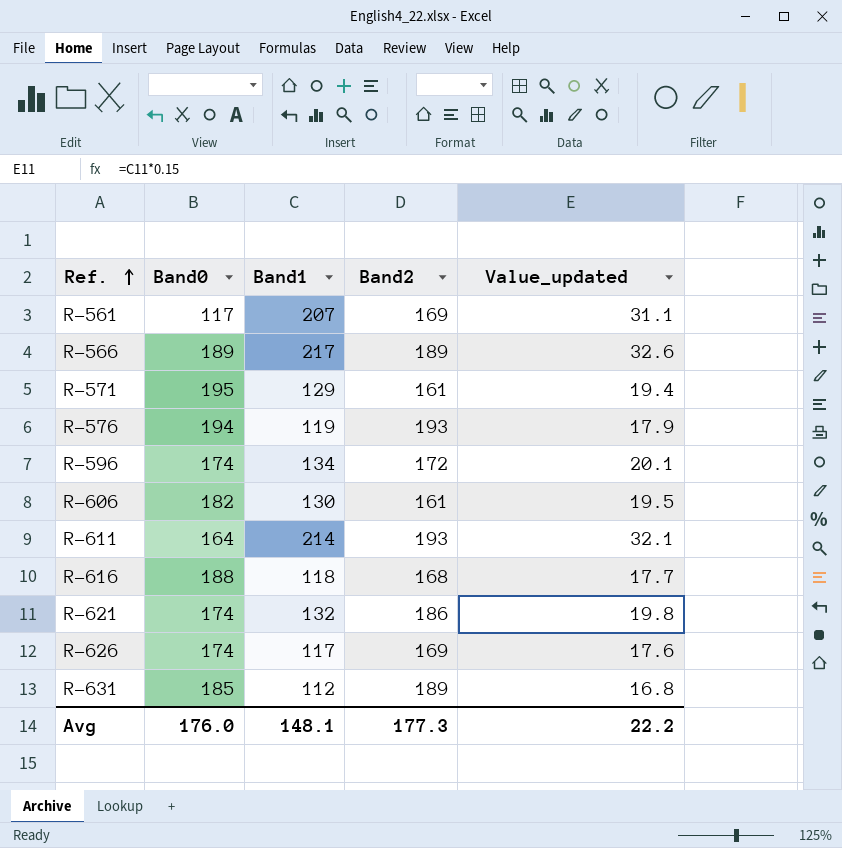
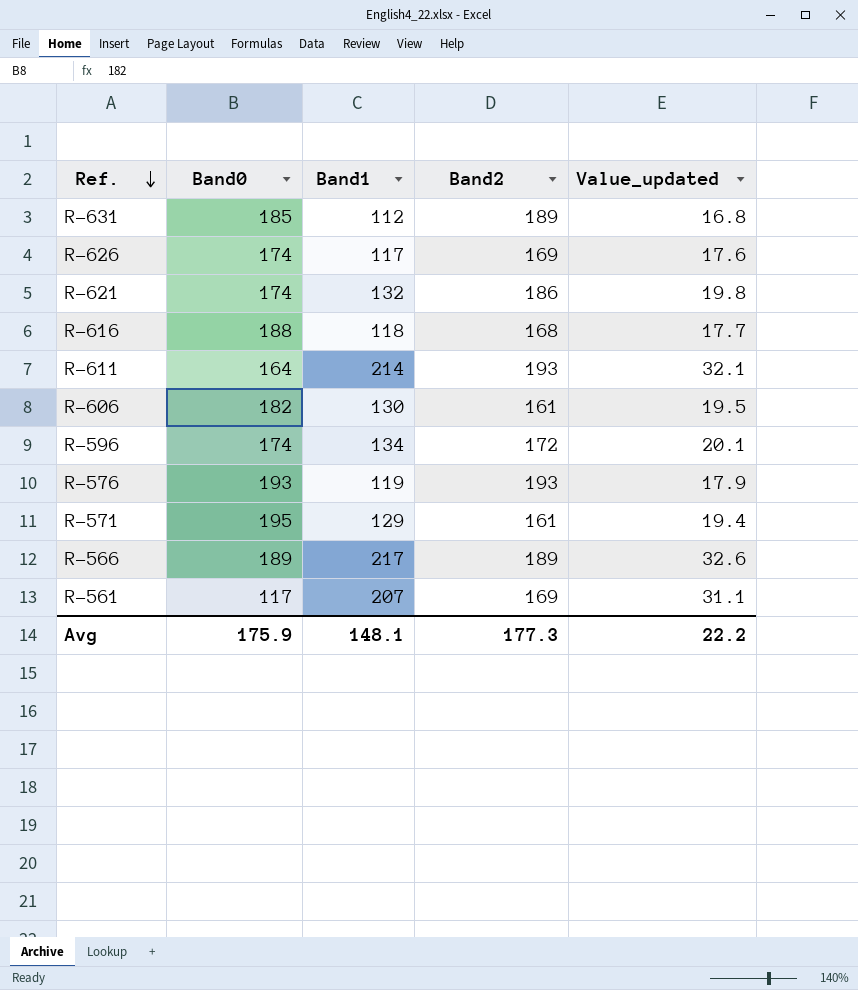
row order: Ref. ascending -> Ref. descending
R-576 | Band0: 194 -> 193
Avg | Band0: 176.0 -> 175.9

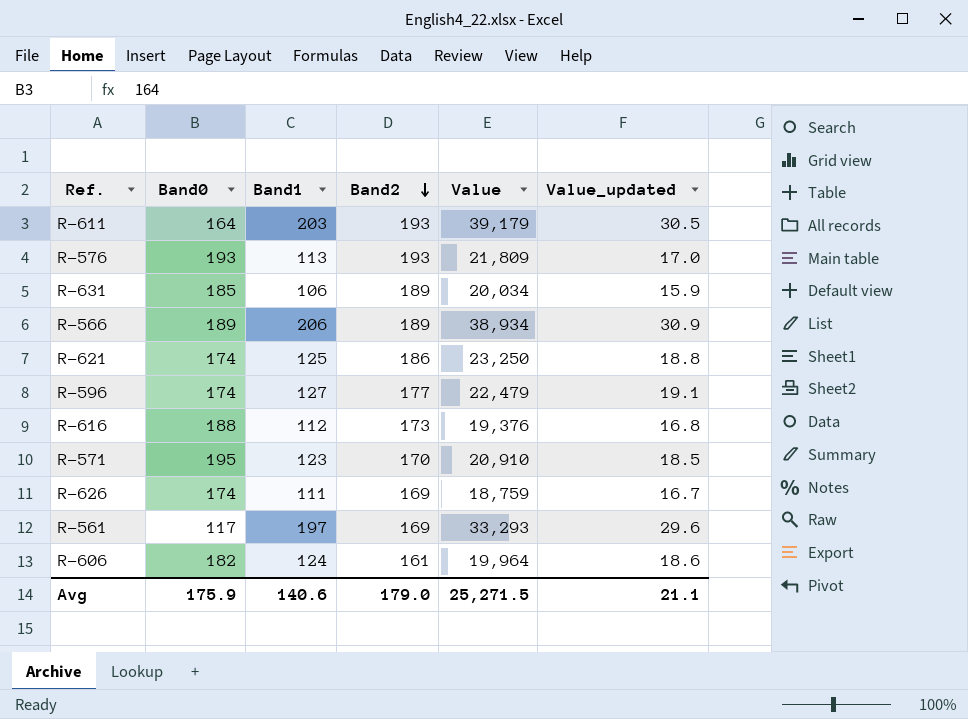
row order: Ref. descending -> Band2 descending
column Value | formula: none -> [Band1] * [Band2]
R-611 | Band1: 214 -> 203
R-611 | Value_updated: 32.1 -> 30.5
R-576 | Band1: 119 -> 113
R-576 | Value_updated: 17.9 -> 17.0
R-631 | Band1: 112 -> 106
R-631 | Value_updated: 16.8 -> 15.9
R-566 | Band1: 217 -> 206
R-566 | Value_updated: 32.6 -> 30.9
R-621 | Band1: 132 -> 125
R-621 | Value_updated: 19.8 -> 18.8
R-596 | Band1: 134 -> 127
R-596 | Band2: 172 -> 177
R-596 | Value_updated: 20.1 -> 19.1
R-616 | Band1: 118 -> 112
R-616 | Band2: 168 -> 173
R-616 | Value_updated: 17.7 -> 16.8
R-571 | Band1: 129 -> 123
R-571 | Band2: 161 -> 170
R-571 | Value_updated: 19.4 -> 18.5
R-626 | Band1: 117 -> 111
R-626 | Value_updated: 17.6 -> 16.7
R-561 | Band1: 207 -> 197
R-561 | Value_updated: 31.1 -> 29.6
R-606 | Band1: 130 -> 124
R-606 | Value_updated: 19.5 -> 18.6
Avg | Band1: 148.1 -> 140.6
Avg | Band2: 177.3 -> 179.0
Avg | Value_updated: 22.2 -> 21.1

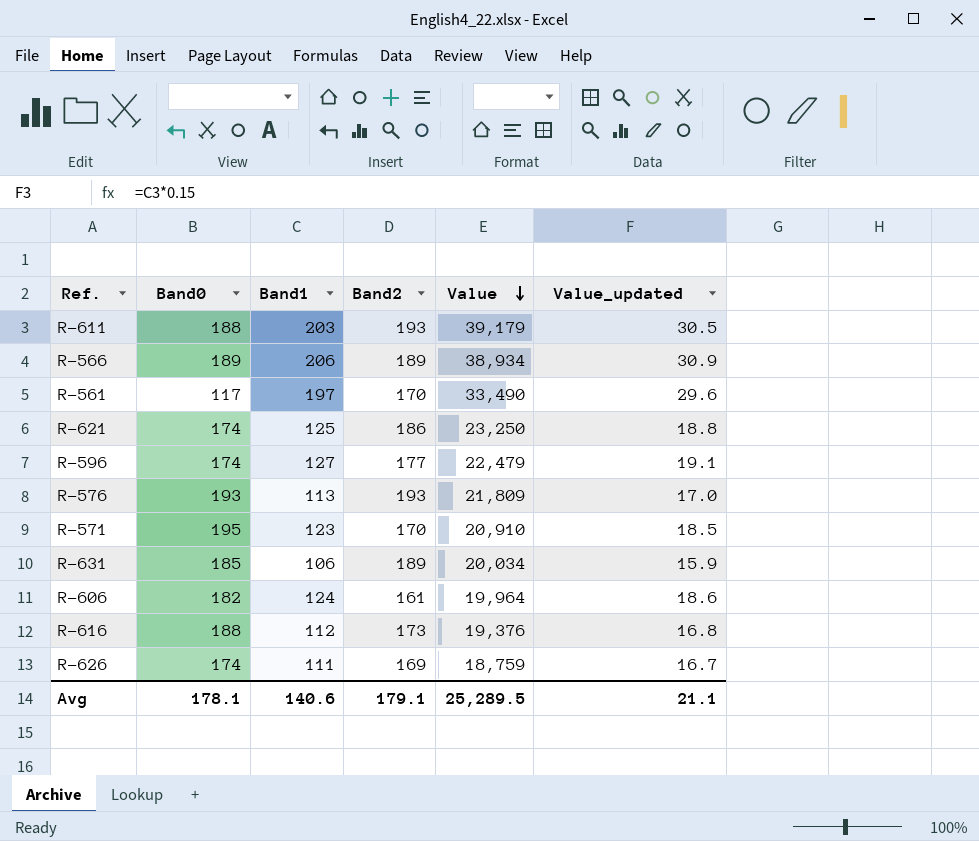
row order: Band2 descending -> Value descending
R-611 | Band0: 164 -> 188
R-561 | Band2: 169 -> 170
R-561 | Value: 33,293 -> 33,490
Avg | Band0: 175.9 -> 178.1
Avg | Band2: 179.0 -> 179.1
Avg | Value: 25,271.5 -> 25,289.5

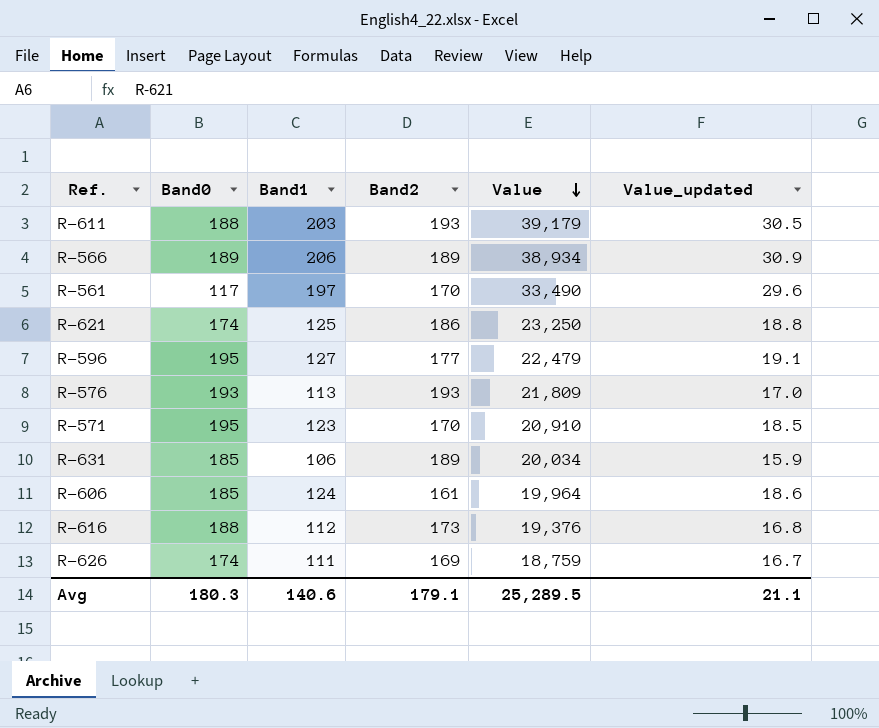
R-596 | Band0: 174 -> 195
R-606 | Band0: 182 -> 185
Avg | Band0: 178.1 -> 180.3

